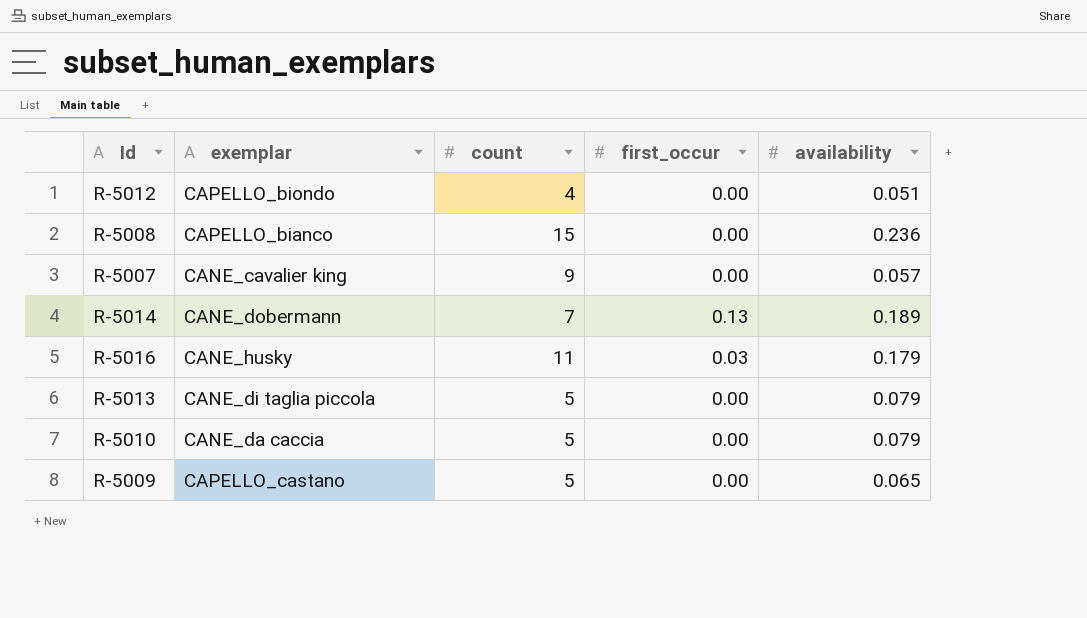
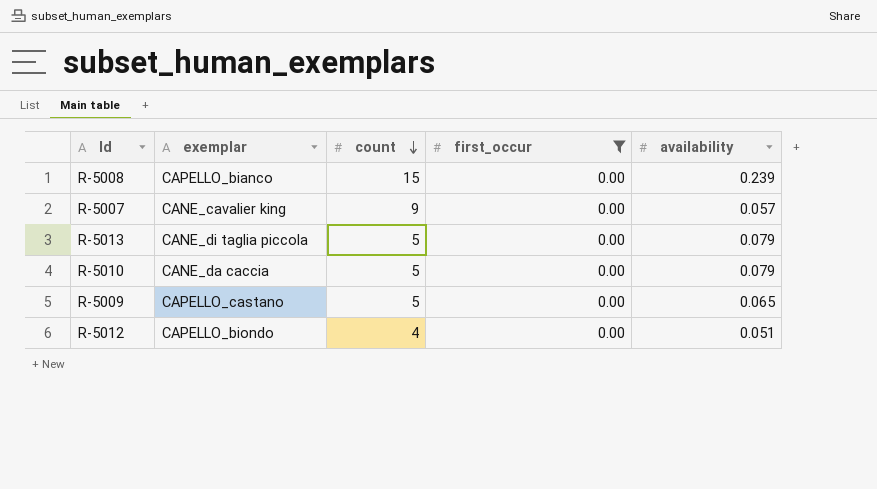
filter: none -> first_occur = 0.00
row order: none -> count descending
R-5008 | availability: 0.236 -> 0.239

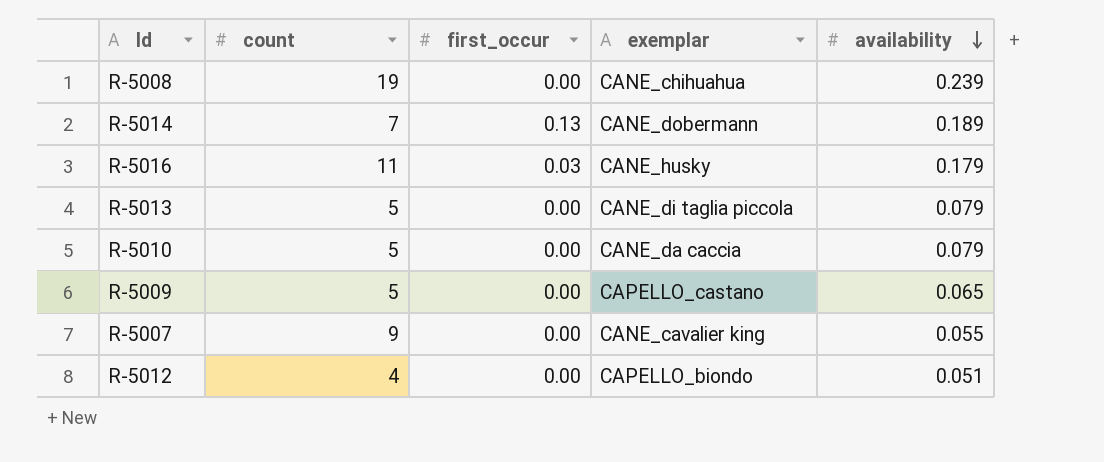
filter: first_occur = 0.00 -> none
row order: count descending -> availability descending
column exemplar | position: 2 -> 4
R-5008 | count: 15 -> 19
R-5008 | exemplar: CAPELLO_bianco -> CANE_chihuahua
R-5007 | availability: 0.057 -> 0.055

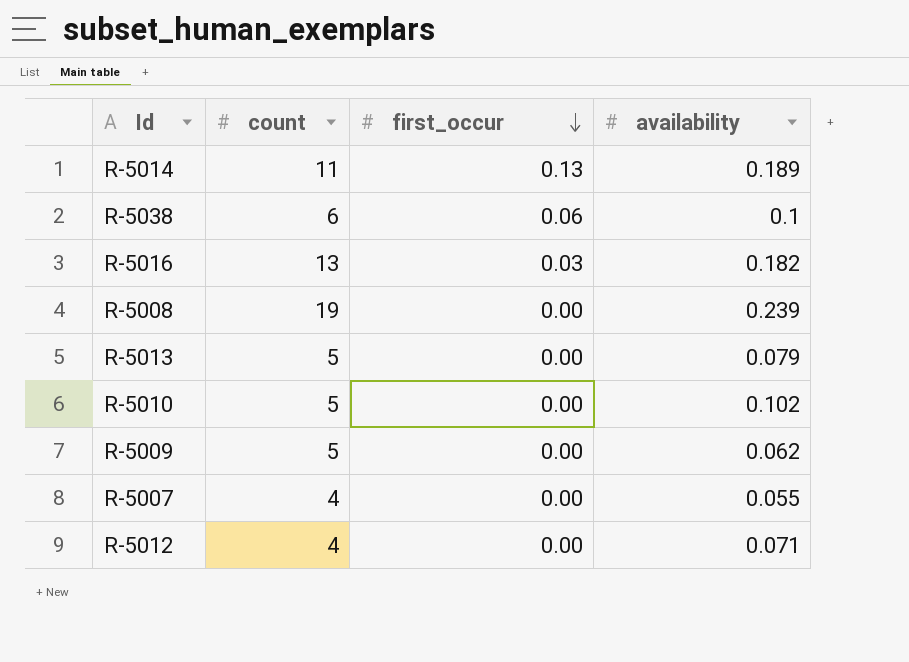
row order: availability descending -> first_occur descending
column exemplar | position: 4 -> none
R-5014 | count: 7 -> 11
row R-5038: none -> 6 | 0.06 | 0.1
R-5016 | count: 11 -> 13
R-5016 | availability: 0.179 -> 0.182
R-5010 | availability: 0.079 -> 0.102
R-5009 | availability: 0.065 -> 0.062
R-5007 | count: 9 -> 4
R-5012 | availability: 0.051 -> 0.071

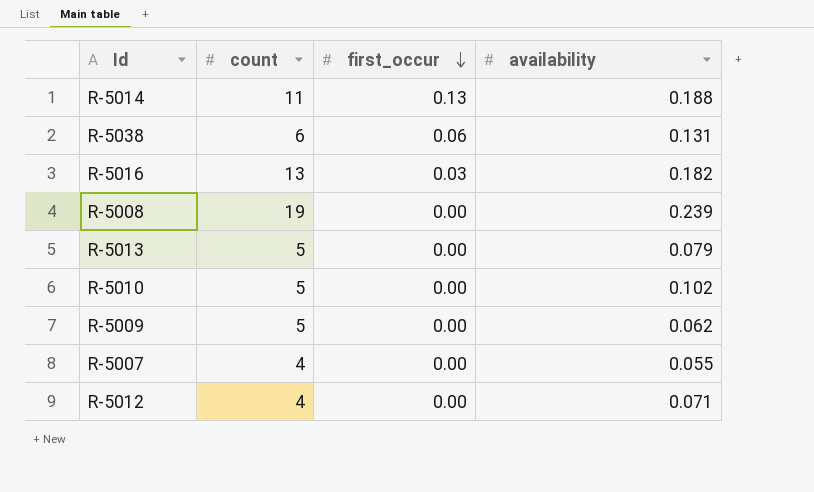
R-5014 | availability: 0.189 -> 0.188
R-5038 | availability: 0.1 -> 0.131

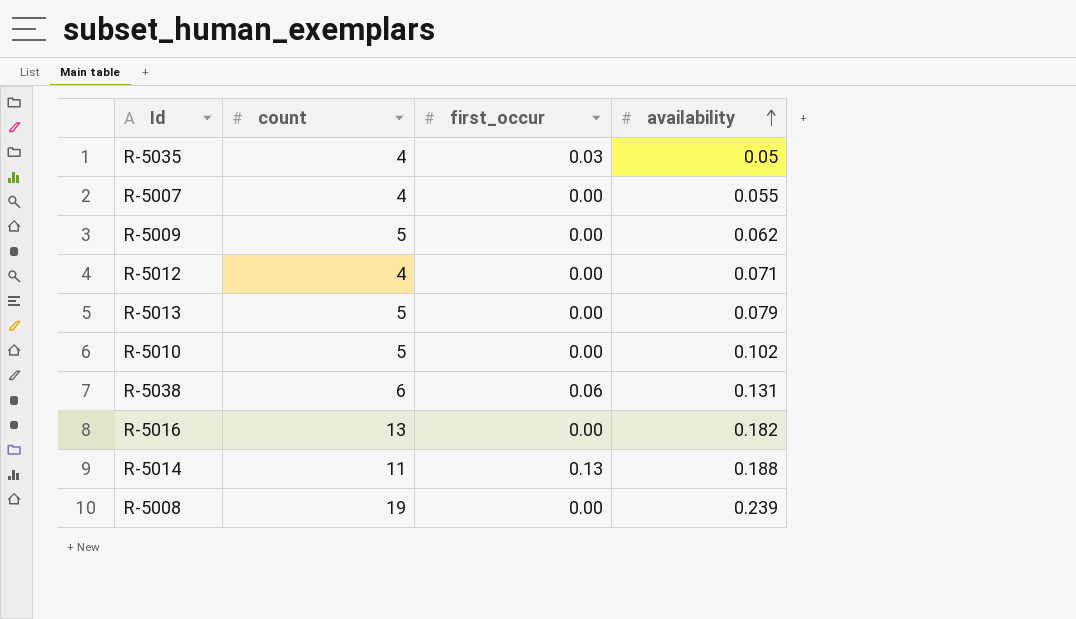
row order: first_occur descending -> availability ascending
row R-5035: none -> 4 | 0.03 | 0.05
R-5016 | first_occur: 0.03 -> 0.00

